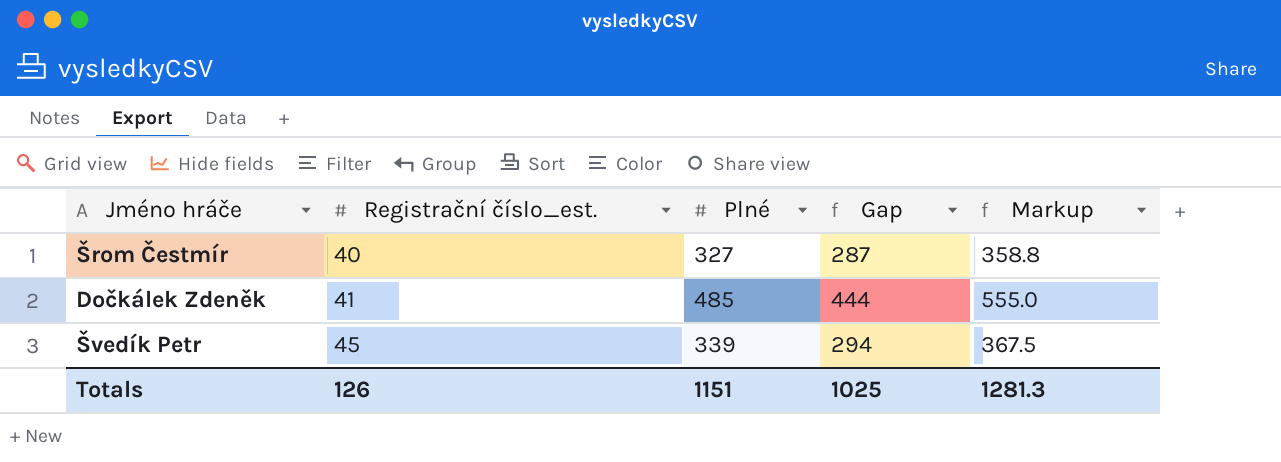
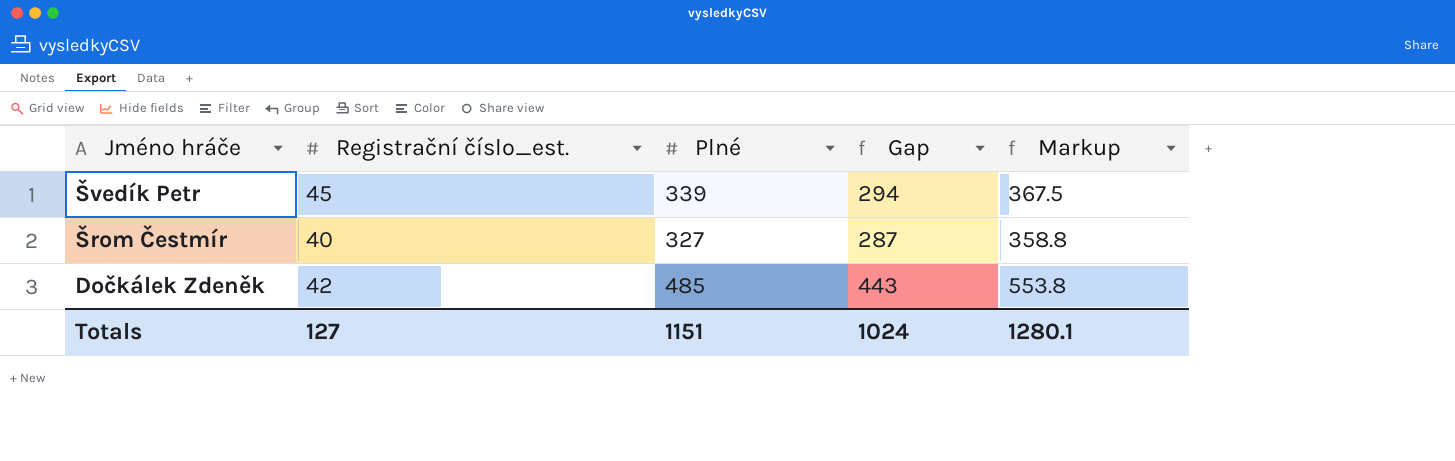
row order: Registrační číslo_est. ascending -> Jméno hráče descending
Dočkálek Zdeněk | Registrační číslo_est.: 41 -> 42
Dočkálek Zdeněk | Gap: 444 -> 443
Dočkálek Zdeněk | Markup: 555.0 -> 553.8
Totals | Registrační číslo_est.: 126 -> 127
Totals | Gap: 1025 -> 1024
Totals | Markup: 1281.3 -> 1280.1

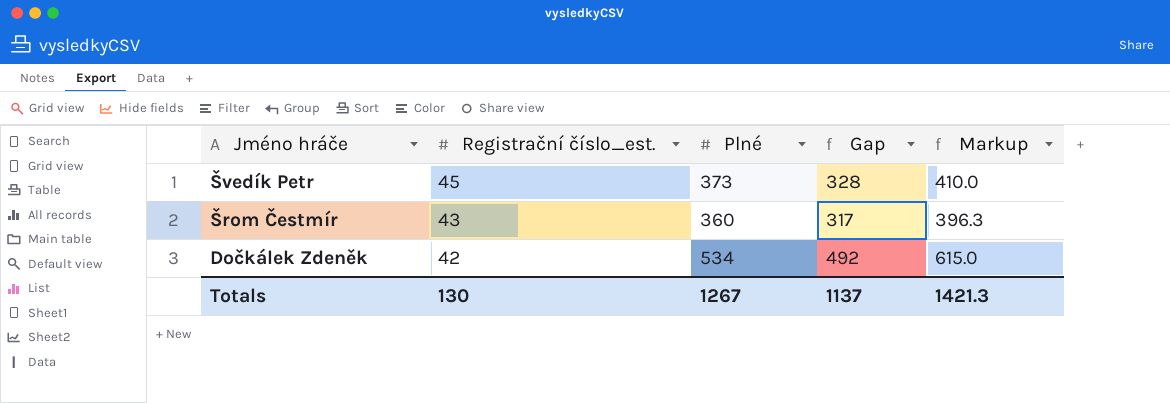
Švedík Petr | Plné: 339 -> 373
Švedík Petr | Gap: 294 -> 328
Švedík Petr | Markup: 367.5 -> 410.0
Šrom Čestmír | Registrační číslo_est.: 40 -> 43
Šrom Čestmír | Plné: 327 -> 360
Šrom Čestmír | Gap: 287 -> 317
Šrom Čestmír | Markup: 358.8 -> 396.3
Dočkálek Zdeněk | Plné: 485 -> 534
Dočkálek Zdeněk | Gap: 443 -> 492
Dočkálek Zdeněk | Markup: 553.8 -> 615.0
Totals | Registrační číslo_est.: 127 -> 130
Totals | Plné: 1151 -> 1267
Totals | Gap: 1024 -> 1137
Totals | Markup: 1280.1 -> 1421.3

